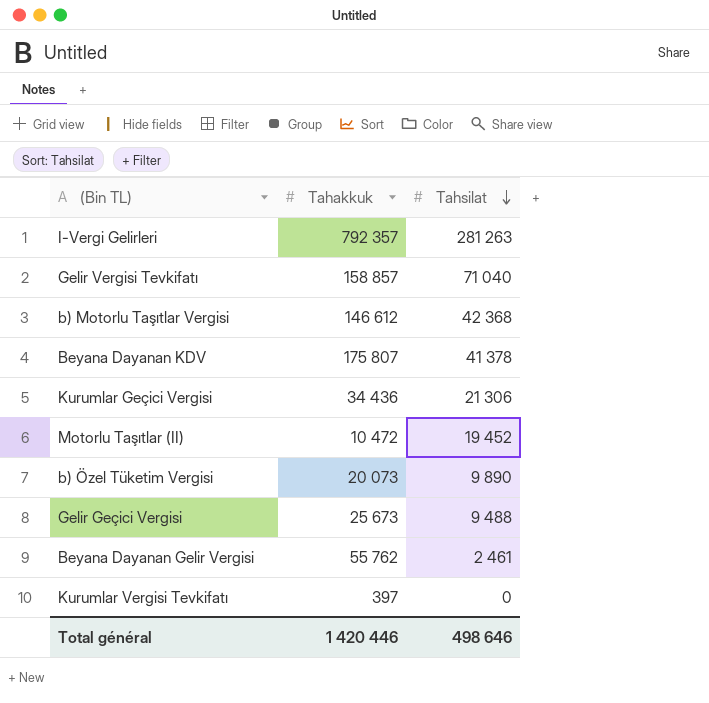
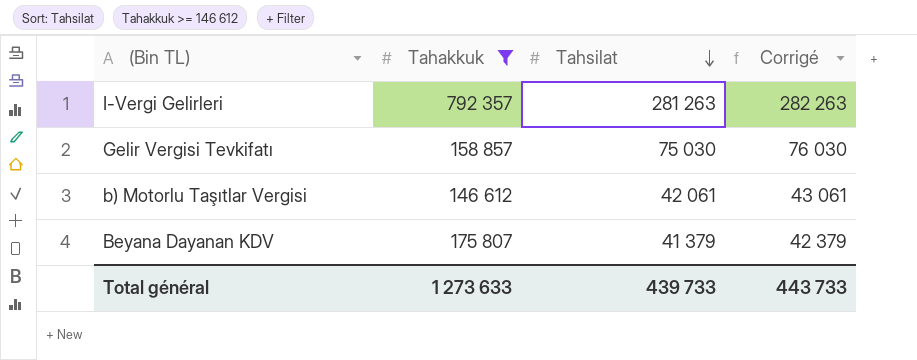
filter: none -> Tahakkuk >= 146 612
column Corrigé | formula: none -> [Tahsilat] + 1000
Gelir Vergisi Tevkifatı | Tahsilat: 71 040 -> 75 030
b) Motorlu Taşıtlar Vergisi | Tahsilat: 42 368 -> 42 061
Beyana Dayanan KDV | Tahsilat: 41 378 -> 41 379
Total général | Tahakkuk: 1 420 446 -> 1 273 633
Total général | Tahsilat: 498 646 -> 439 733

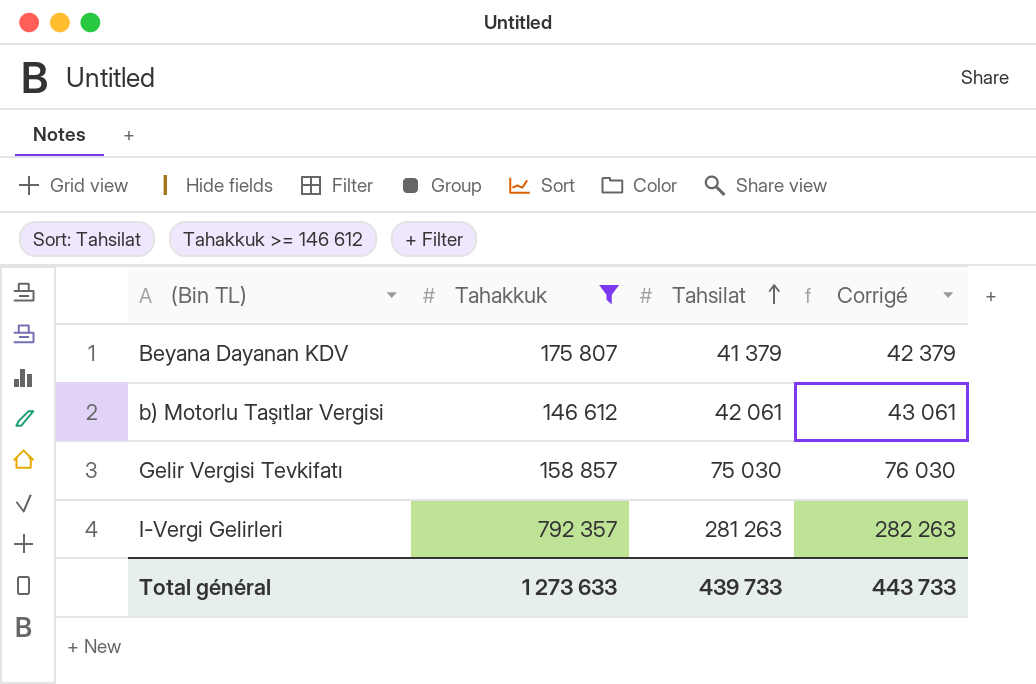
row order: Tahsilat descending -> Tahsilat ascending

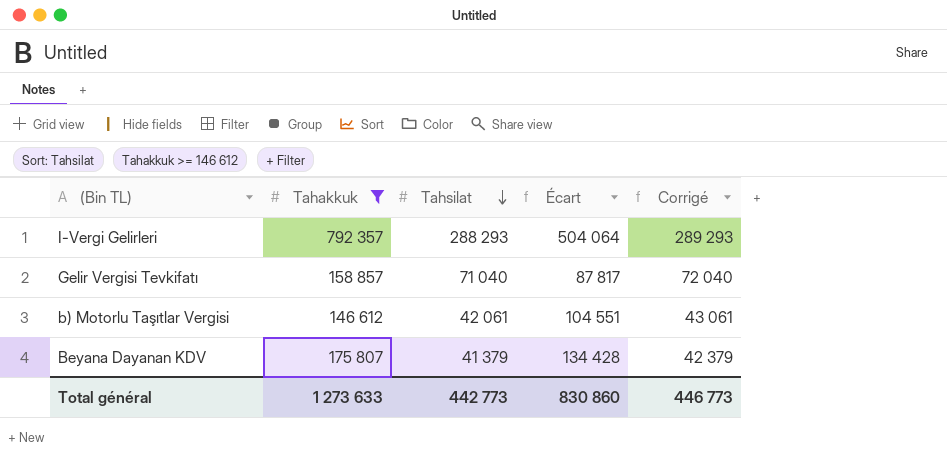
row order: Tahsilat ascending -> Tahsilat descending
column Écart | formula: none -> [Tahakkuk] - [Tahsilat]
I-Vergi Gelirleri | Tahsilat: 281 263 -> 288 293
I-Vergi Gelirleri | Corrigé: 282 263 -> 289 293
Gelir Vergisi Tevkifatı | Tahsilat: 75 030 -> 71 040
Gelir Vergisi Tevkifatı | Corrigé: 76 030 -> 72 040
Total général | Tahsilat: 439 733 -> 442 773
Total général | Corrigé: 443 733 -> 446 773

